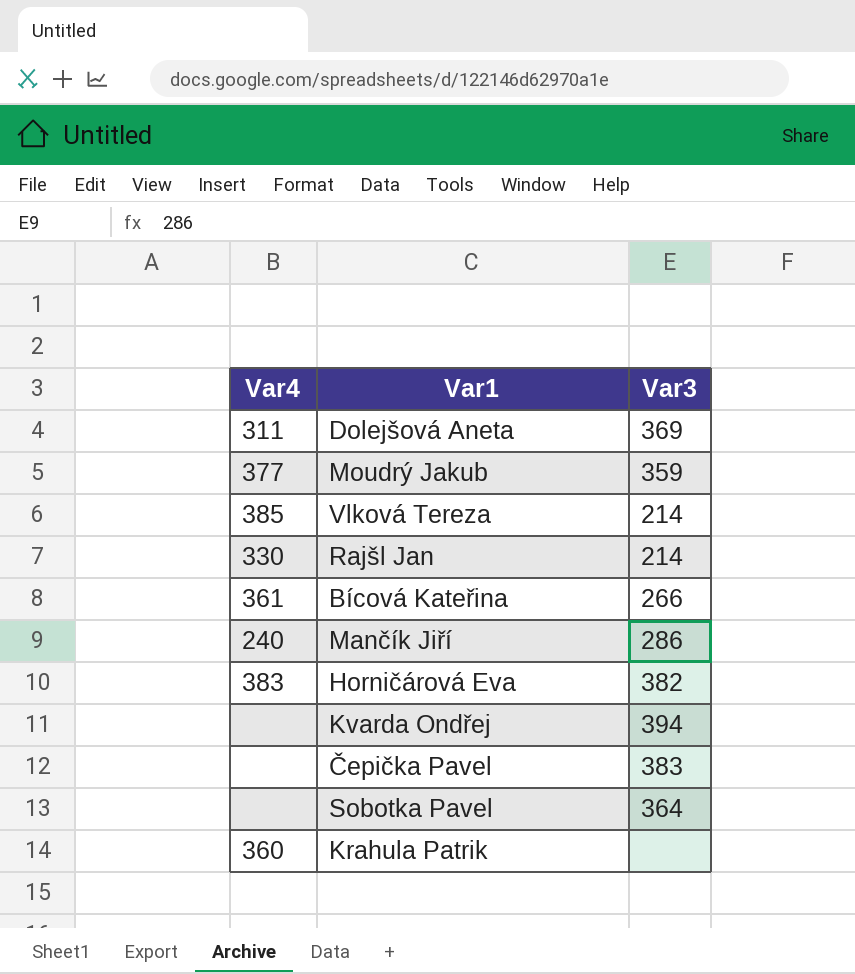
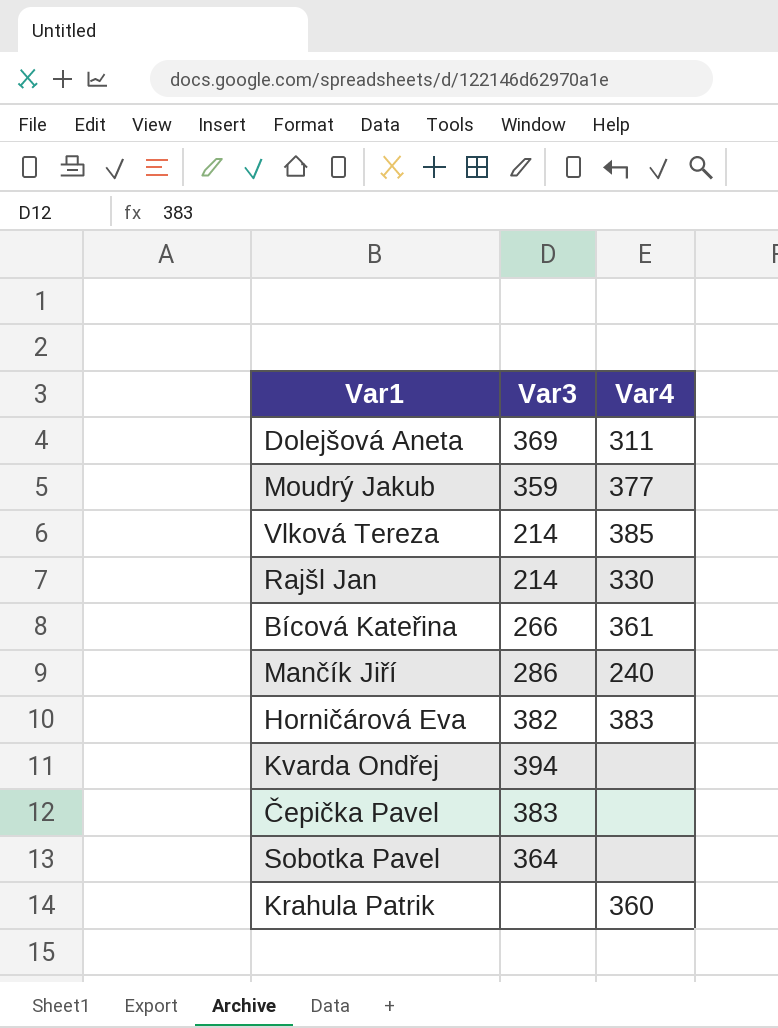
column Var4 | position: 1 -> 3

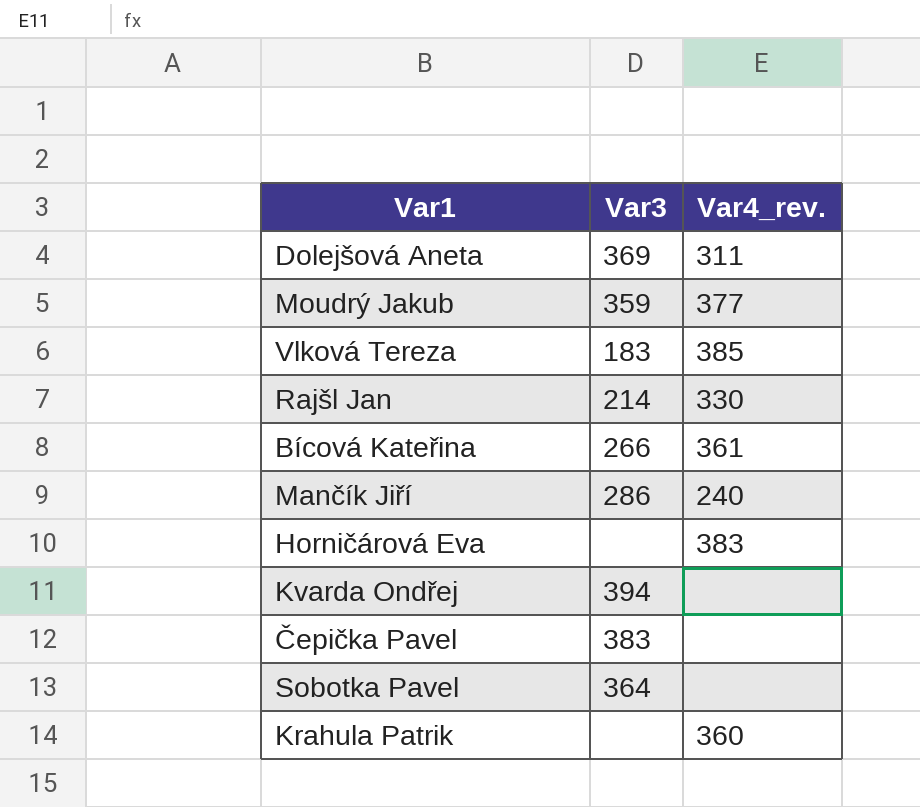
column name: Var4 -> Var4_rev.
Vlková Tereza | Var3: 214 -> 183
Horničárová Eva | Var3: 382 -> none

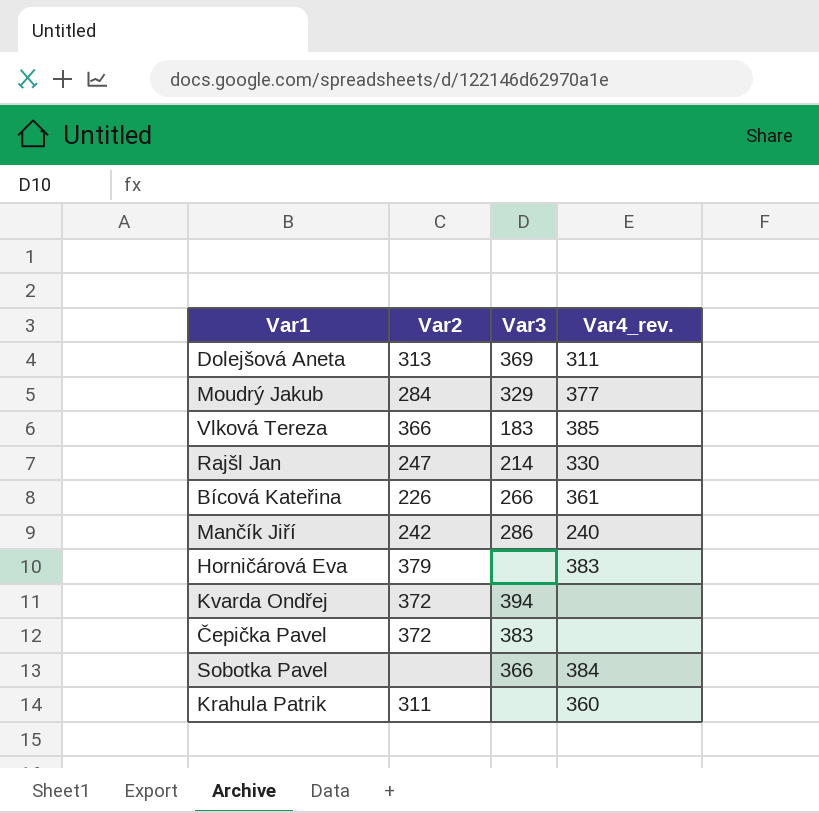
column Var2 | position: none -> 2
Moudrý Jakub | Var3: 359 -> 329
Sobotka Pavel | Var3: 364 -> 366
Sobotka Pavel | Var4_rev.: none -> 384

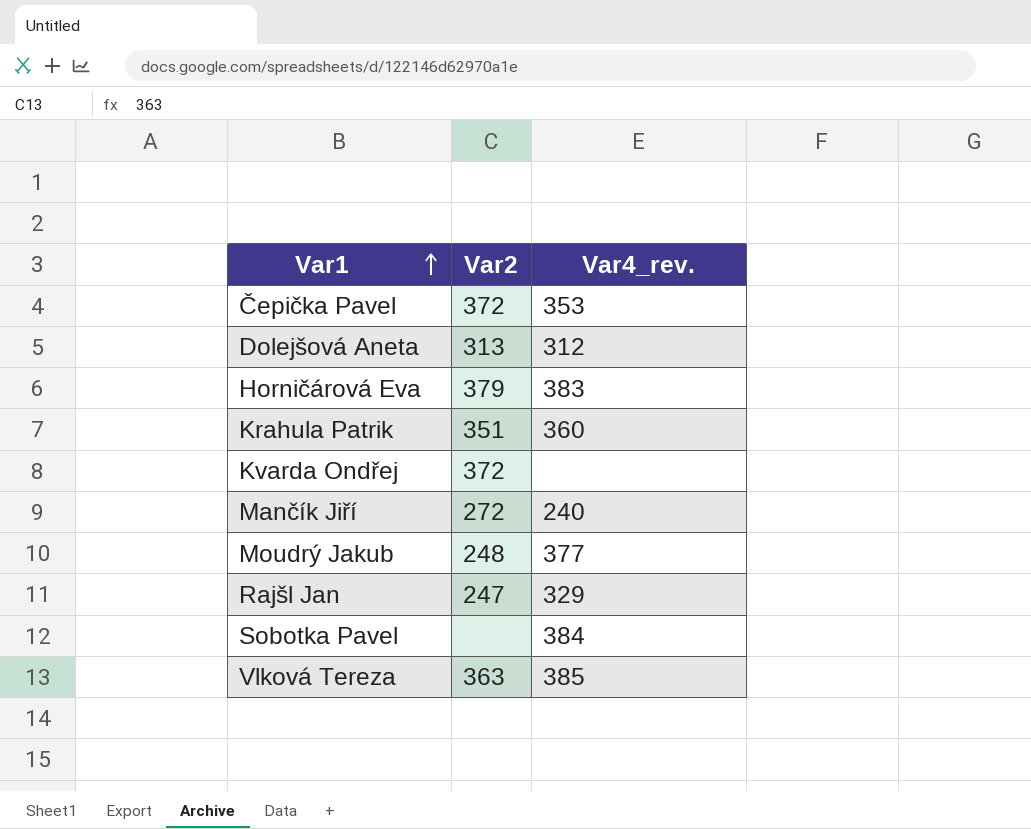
row order: none -> Var1 ascending
column Var3 | position: 3 -> none
row Bícová Kateřina: 226 | 266 | 361 -> none
Čepička Pavel | Var4_rev.: none -> 353
Dolejšová Aneta | Var4_rev.: 311 -> 312
Krahula Patrik | Var2: 311 -> 351
Mančík Jiří | Var2: 242 -> 272
Moudrý Jakub | Var2: 284 -> 248
Rajšl Jan | Var4_rev.: 330 -> 329
Vlková Tereza | Var2: 366 -> 363

